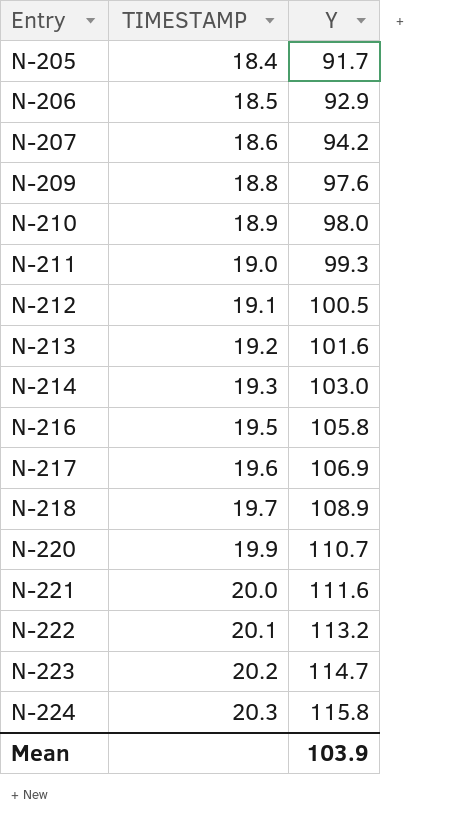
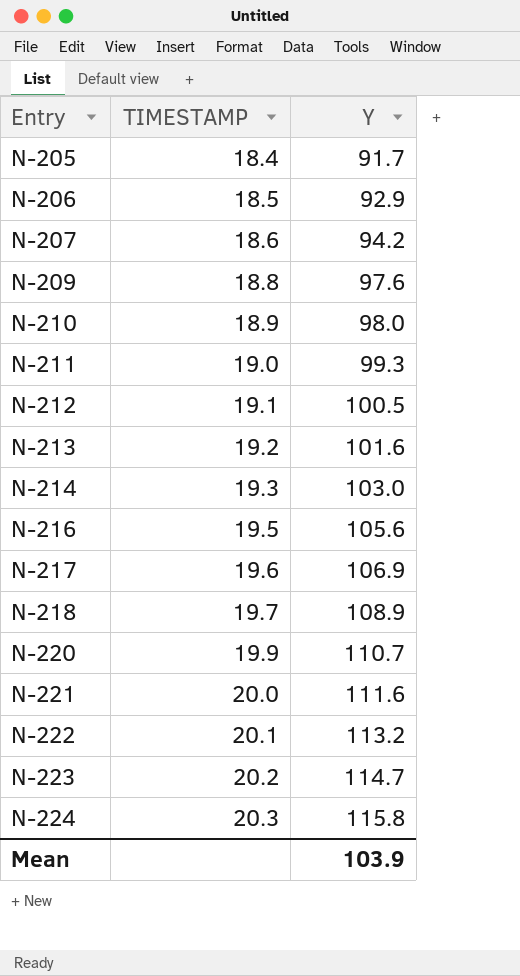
N-216 | Y: 105.8 -> 105.6

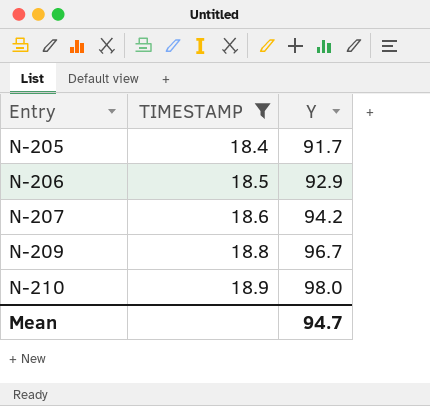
filter: none -> TIMESTAMP <= 18.9
N-209 | Y: 97.6 -> 96.7
Mean | Y: 103.9 -> 94.7

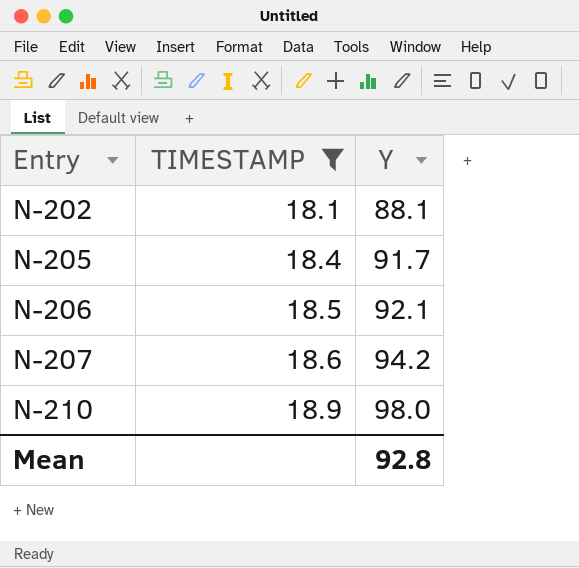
row N-209: 18.8 | 96.7 -> none
row N-202: none -> 18.1 | 88.1
N-206 | Y: 92.9 -> 92.1
Mean | Y: 94.7 -> 92.8

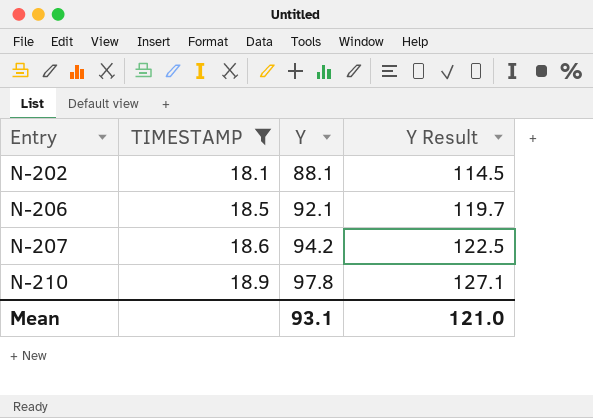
column Y Result | formula: none -> [Y] * 1.3
row N-205: 18.4 | 91.7 -> none
N-210 | Y: 98.0 -> 97.8
Mean | Y: 92.8 -> 93.1

